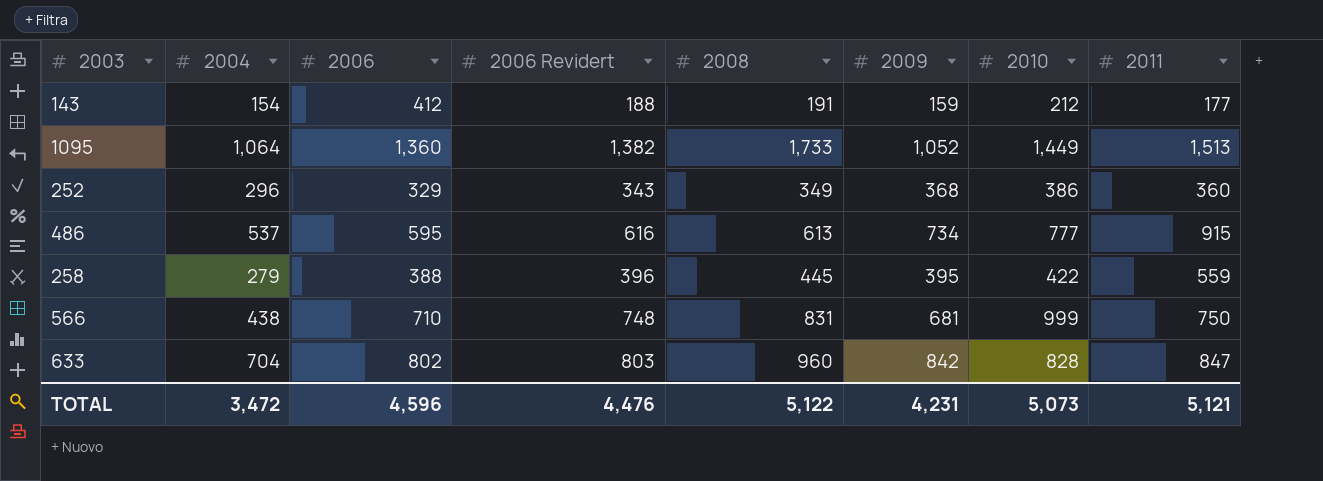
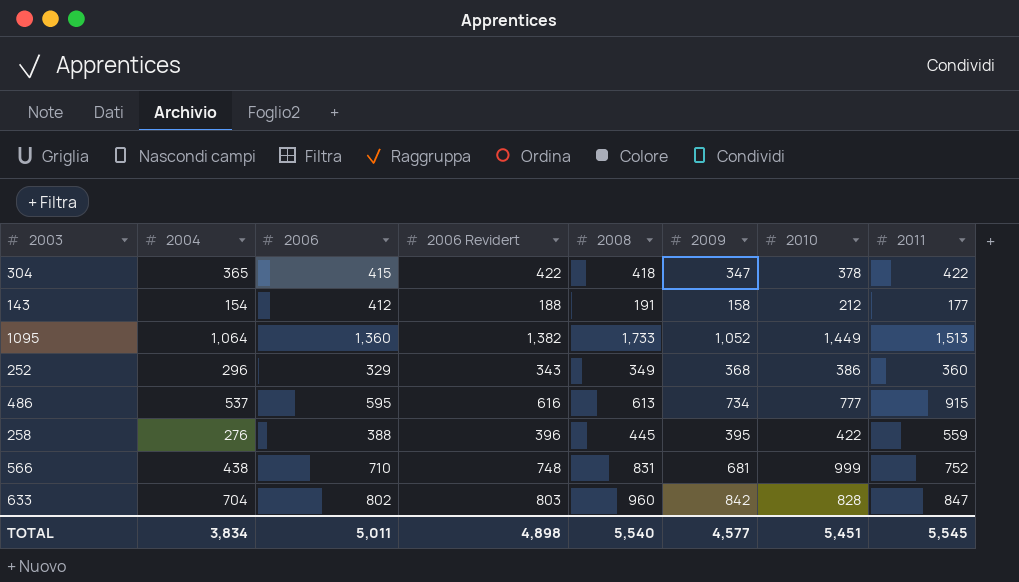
row 304: none -> 365 | 415 | 422 | 418 | 347 | 378 | 422
143 | 2009: 159 -> 158
258 | 2004: 279 -> 276
566 | 2011: 750 -> 752
TOTAL | 2004: 3,472 -> 3,834
TOTAL | 2006: 4,596 -> 5,011
TOTAL | 2006 Revidert: 4,476 -> 4,898
TOTAL | 2008: 5,122 -> 5,540
TOTAL | 2009: 4,231 -> 4,577
TOTAL | 2010: 5,073 -> 5,451
TOTAL | 2011: 5,121 -> 5,545

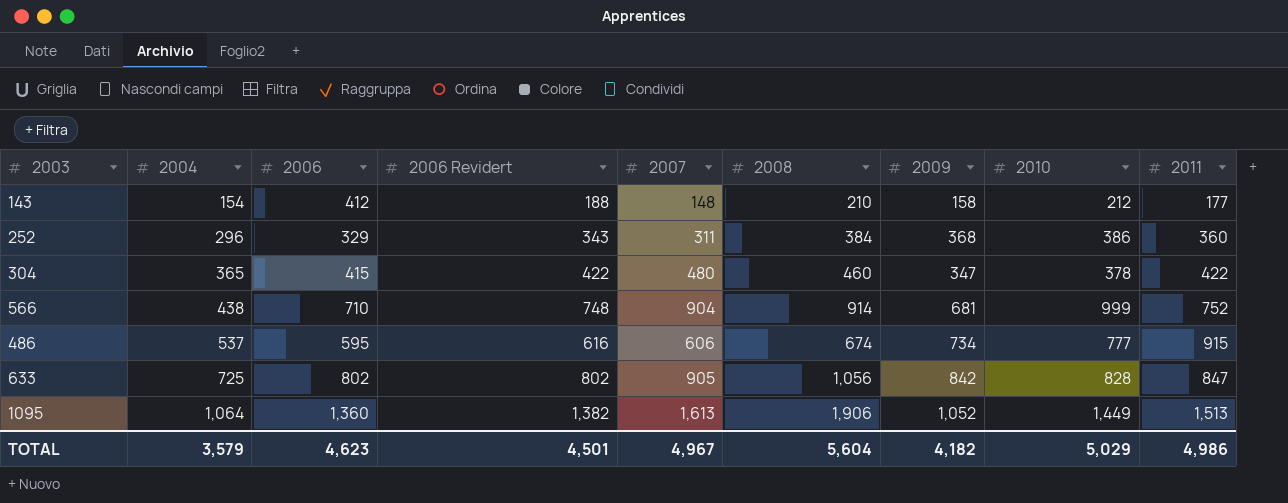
row order: none -> 2004 ascending
column 2007 | position: none -> 5
row 258: 276 | 388 | 396 | 445 | 395 | 422 | 559 -> none
143 | 2008: 191 -> 210
252 | 2008: 349 -> 384
304 | 2008: 418 -> 460
566 | 2008: 831 -> 914
486 | 2008: 613 -> 674
633 | 2004: 704 -> 725
633 | 2006 Revidert: 803 -> 802
633 | 2008: 960 -> 1,056
1095 | 2008: 1,733 -> 1,906
TOTAL | 2004: 3,834 -> 3,579
TOTAL | 2006: 5,011 -> 4,623
TOTAL | 2006 Revidert: 4,898 -> 4,501
TOTAL | 2008: 5,540 -> 5,604
TOTAL | 2009: 4,577 -> 4,182
TOTAL | 2010: 5,451 -> 5,029
TOTAL | 2011: 5,545 -> 4,986

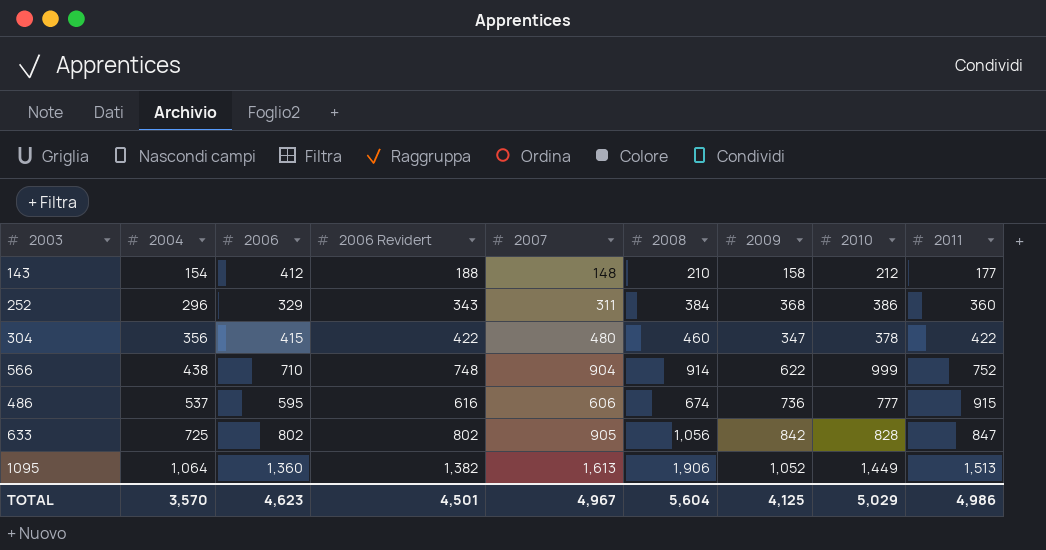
304 | 2004: 365 -> 356
566 | 2009: 681 -> 622
486 | 2009: 734 -> 736
TOTAL | 2004: 3,579 -> 3,570
TOTAL | 2009: 4,182 -> 4,125

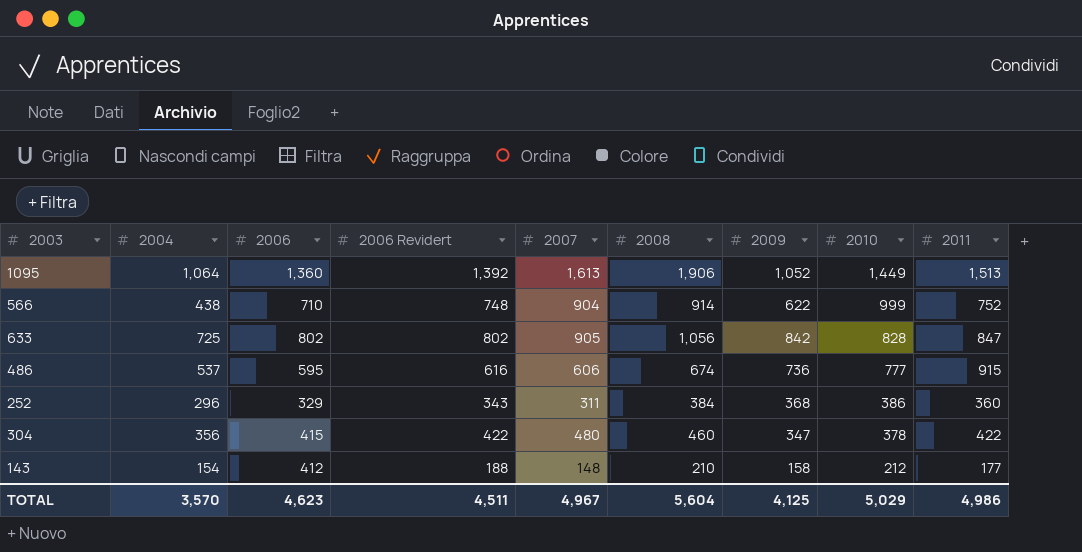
row order: 2004 ascending -> 2010 descending
1095 | 2006 Revidert: 1,382 -> 1,392
TOTAL | 2006 Revidert: 4,501 -> 4,511

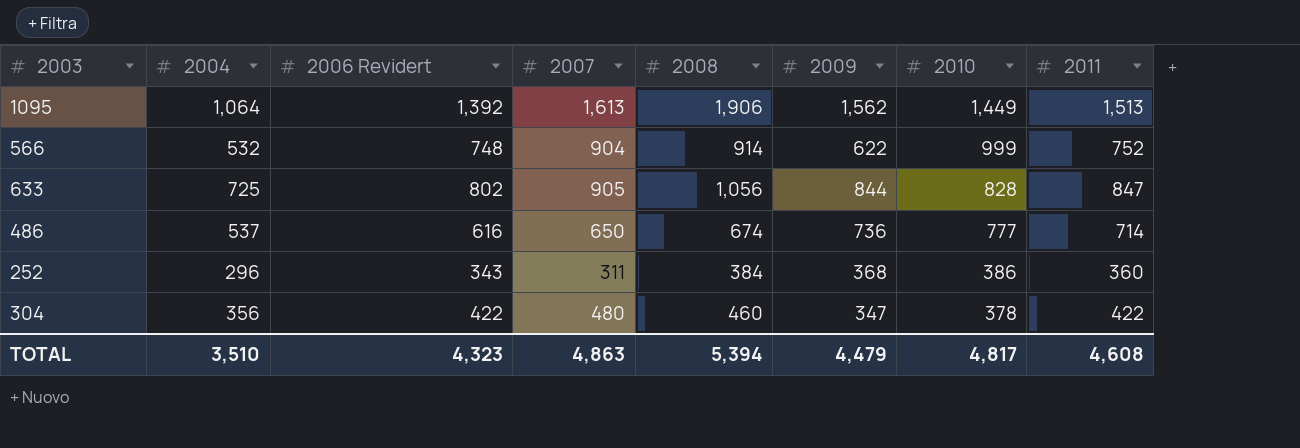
column 2006 | position: 3 -> none
row 143: 154 | 412 | 188 | 148 | 210 | 158 | 212 | 177 -> none
1095 | 2009: 1,052 -> 1,562
566 | 2004: 438 -> 532
633 | 2009: 842 -> 844
486 | 2007: 606 -> 650
486 | 2011: 915 -> 714
TOTAL | 2004: 3,570 -> 3,510
TOTAL | 2006 Revidert: 4,511 -> 4,323
TOTAL | 2007: 4,967 -> 4,863
TOTAL | 2008: 5,604 -> 5,394
TOTAL | 2009: 4,125 -> 4,479
TOTAL | 2010: 5,029 -> 4,817
TOTAL | 2011: 4,986 -> 4,608

